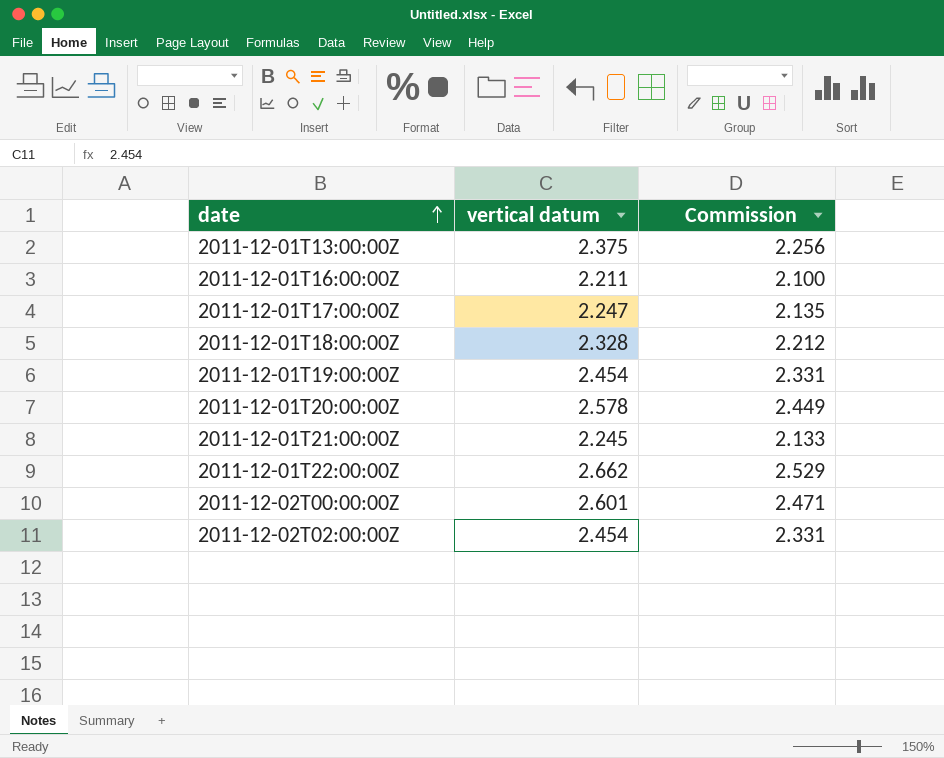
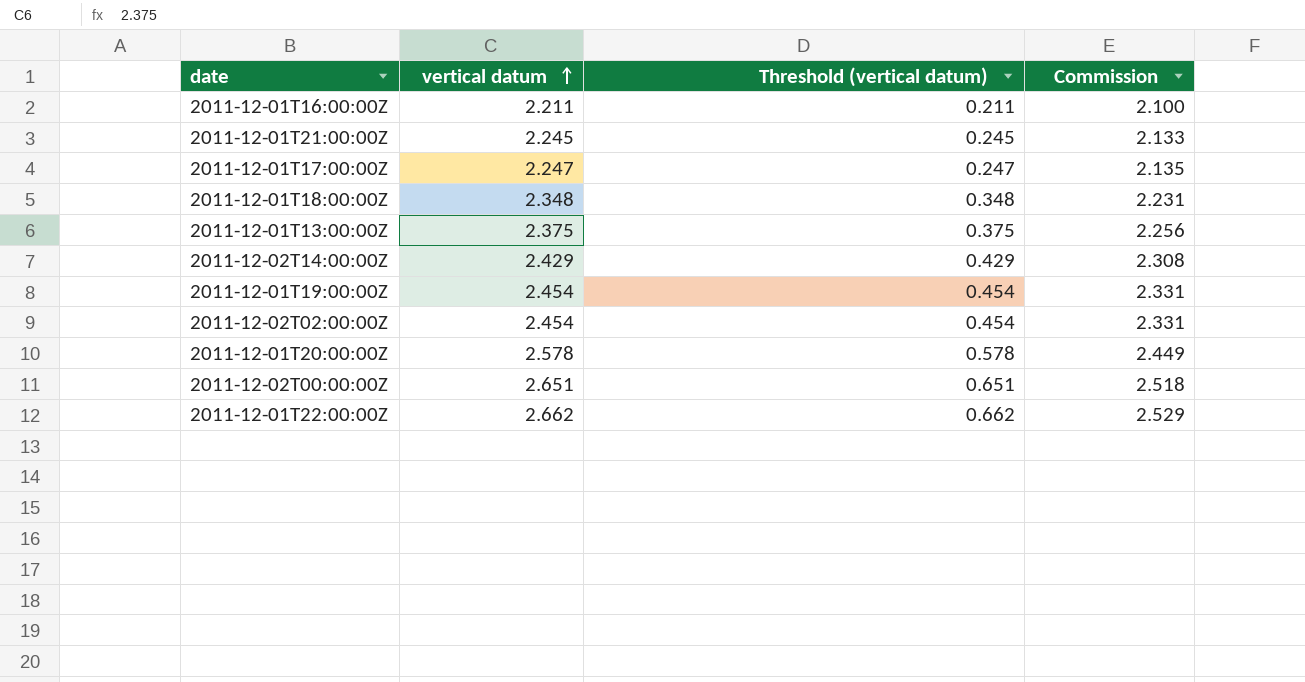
row order: date ascending -> vertical datum ascending
column Threshold (vertical datum) | formula: none -> [vertical datum] - 2
2011-12-01T18:00:00Z | vertical datum: 2.328 -> 2.348
2011-12-01T18:00:00Z | Commission: 2.212 -> 2.231
row 2011-12-02T14:00:00Z: none -> 2.429 | 0.429 | 2.308
2011-12-02T00:00:00Z | vertical datum: 2.601 -> 2.651
2011-12-02T00:00:00Z | Commission: 2.471 -> 2.518

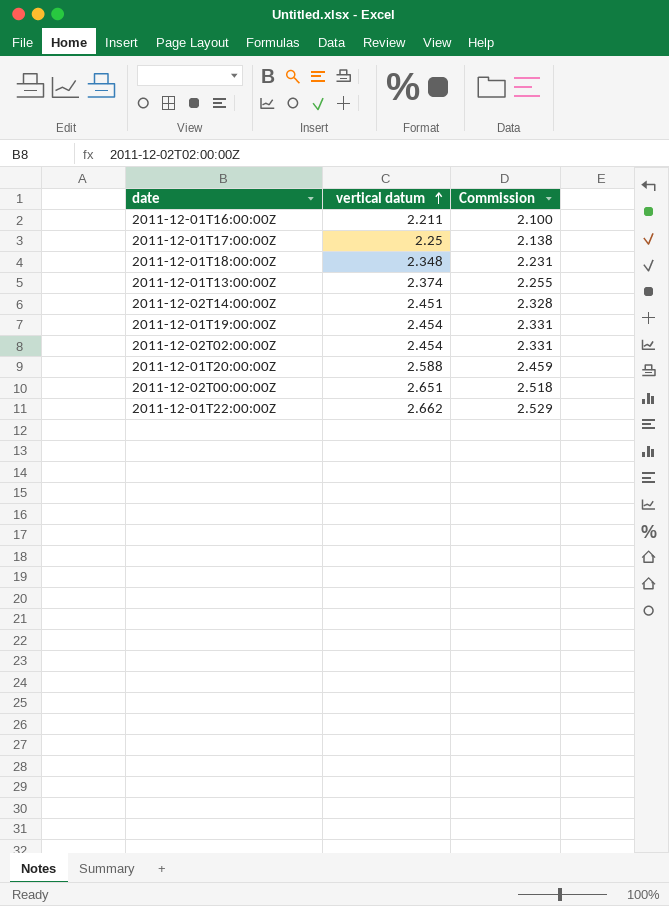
column Threshold (vertical datum) | formula: [vertical datum] - 2 -> none
row 2011-12-01T21:00:00Z: 2.245 | 0.245 | 2.133 -> none
2011-12-01T17:00:00Z | vertical datum: 2.247 -> 2.25
2011-12-01T17:00:00Z | Commission: 2.135 -> 2.138
2011-12-01T13:00:00Z | vertical datum: 2.375 -> 2.374
2011-12-01T13:00:00Z | Commission: 2.256 -> 2.255
2011-12-02T14:00:00Z | vertical datum: 2.429 -> 2.451
2011-12-02T14:00:00Z | Commission: 2.308 -> 2.328
2011-12-01T20:00:00Z | vertical datum: 2.578 -> 2.588
2011-12-01T20:00:00Z | Commission: 2.449 -> 2.459

